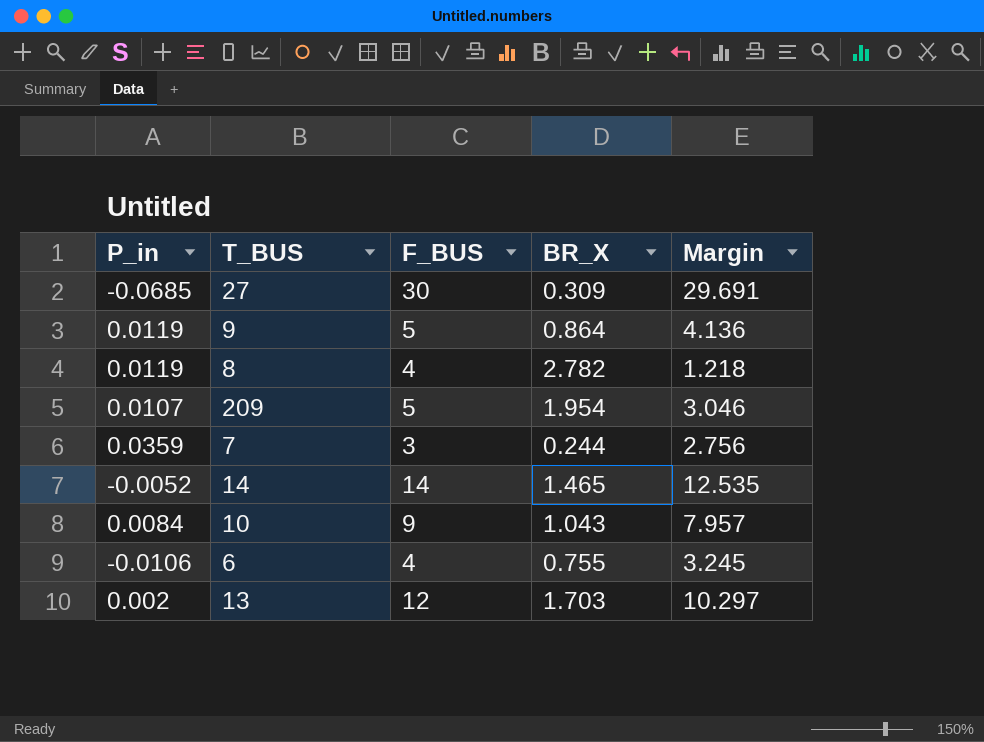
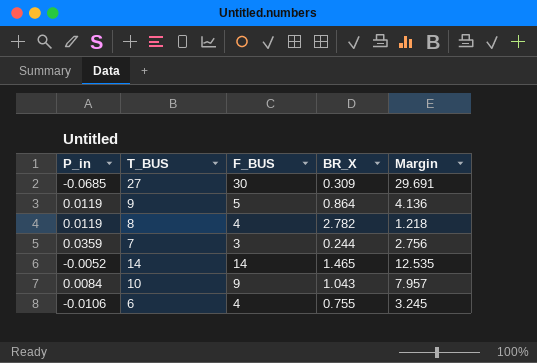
row 209: 0.0107 | 5 | 1.954 | 3.046 -> none
row 13: 0.002 | 12 | 1.703 | 10.297 -> none

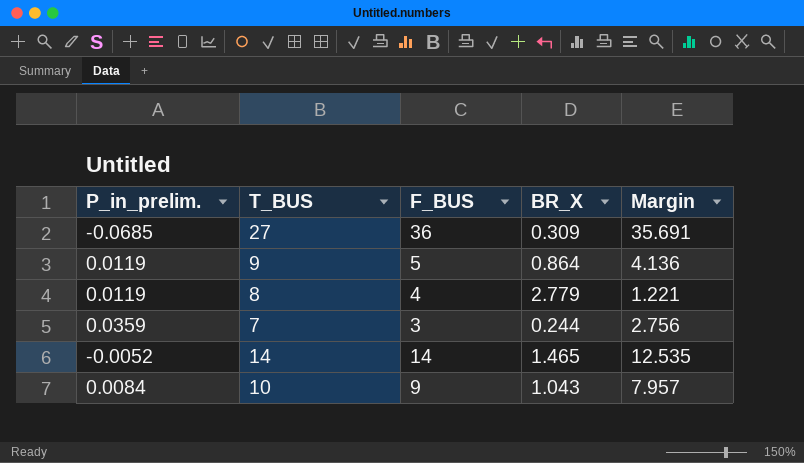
column name: P_in -> P_in_prelim.
row 6: -0.0106 | 4 | 0.755 | 3.245 -> none
27 | F_BUS: 30 -> 36
27 | Margin: 29.691 -> 35.691
8 | BR_X: 2.782 -> 2.779
8 | Margin: 1.218 -> 1.221

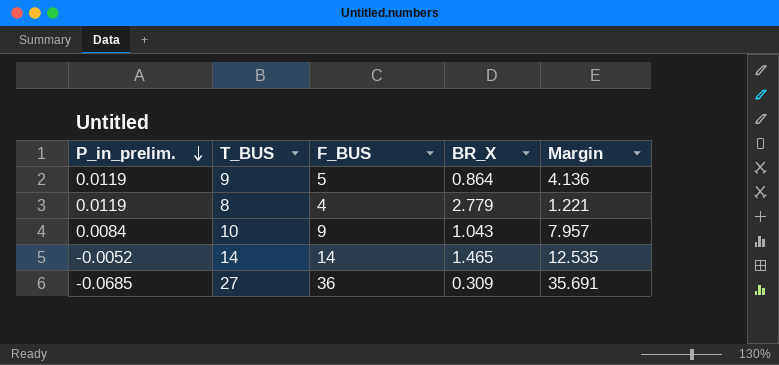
row order: none -> P_in_prelim. descending
row 7: 0.0359 | 3 | 0.244 | 2.756 -> none

